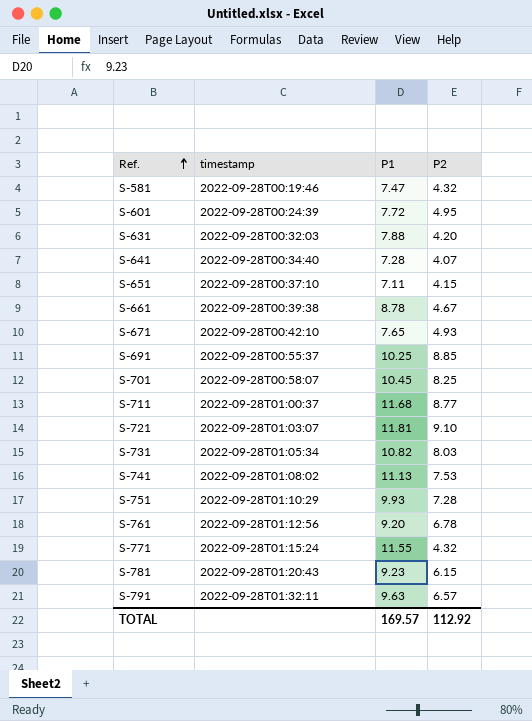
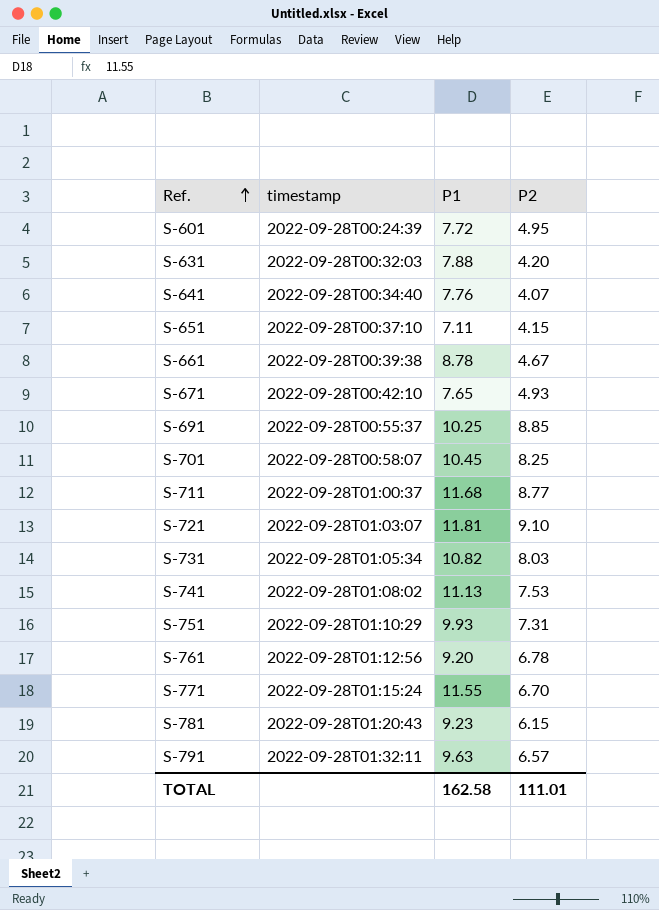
row S-581: 2022-09-28T00:19:46 | 7.47 | 4.32 -> none
S-641 | P1: 7.28 -> 7.76
S-751 | P2: 7.28 -> 7.31
S-771 | P2: 4.32 -> 6.70
TOTAL | P1: 169.57 -> 162.58
TOTAL | P2: 112.92 -> 111.01

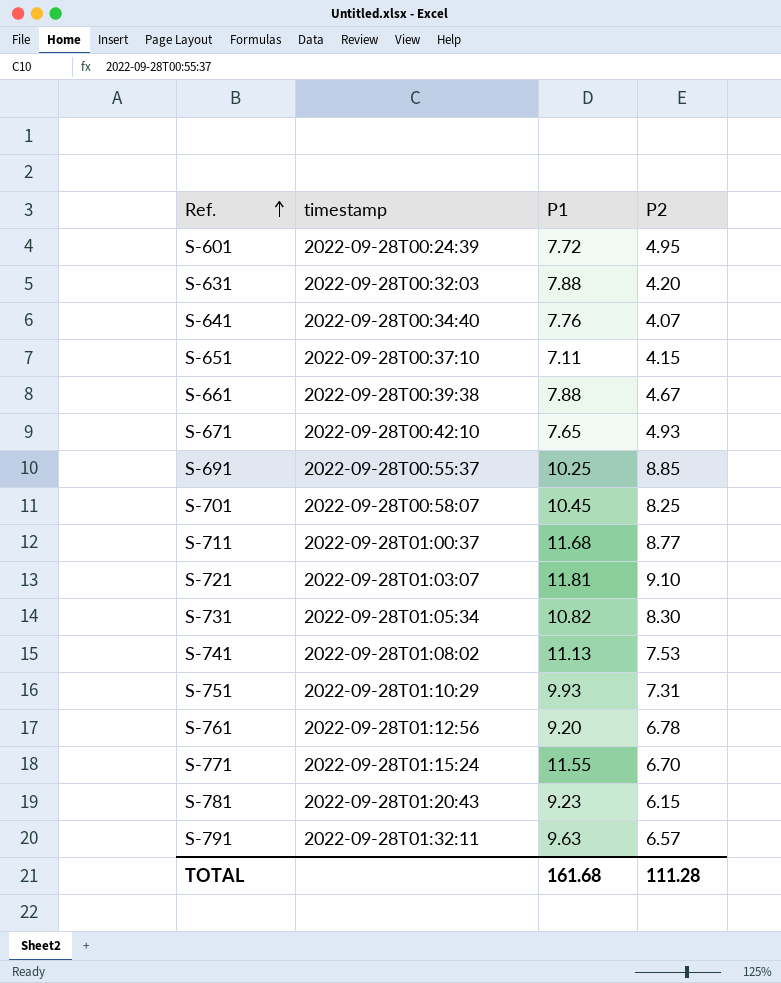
S-661 | P1: 8.78 -> 7.88
S-731 | P2: 8.03 -> 8.30
TOTAL | P1: 162.58 -> 161.68
TOTAL | P2: 111.01 -> 111.28

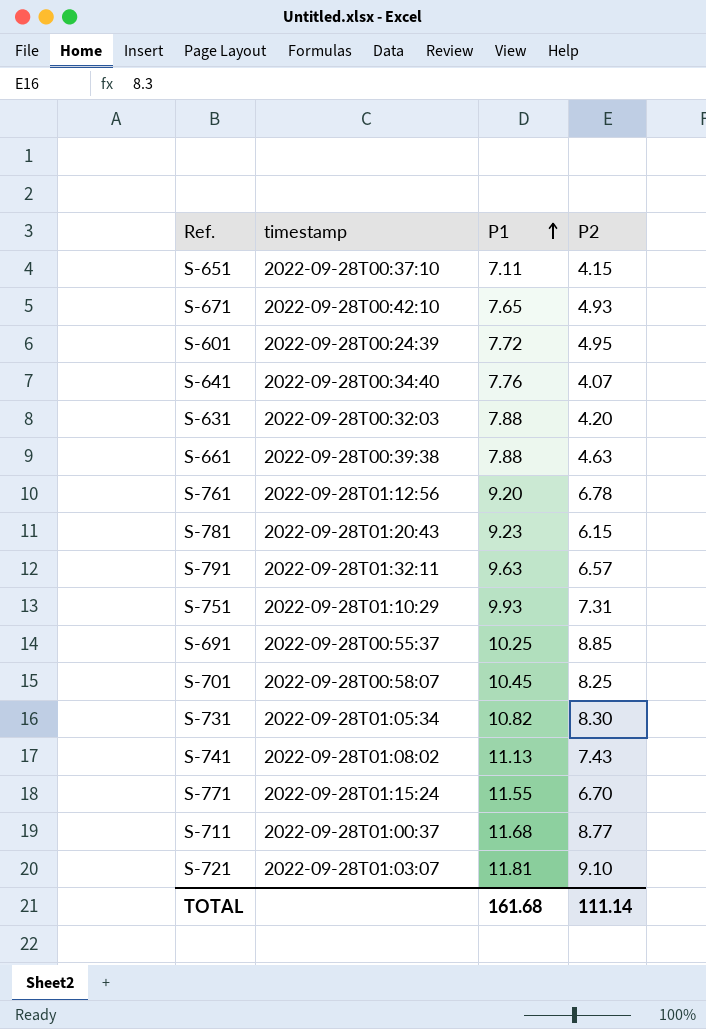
row order: Ref. ascending -> P1 ascending
S-661 | P2: 4.67 -> 4.63
S-741 | P2: 7.53 -> 7.43
TOTAL | P2: 111.28 -> 111.14

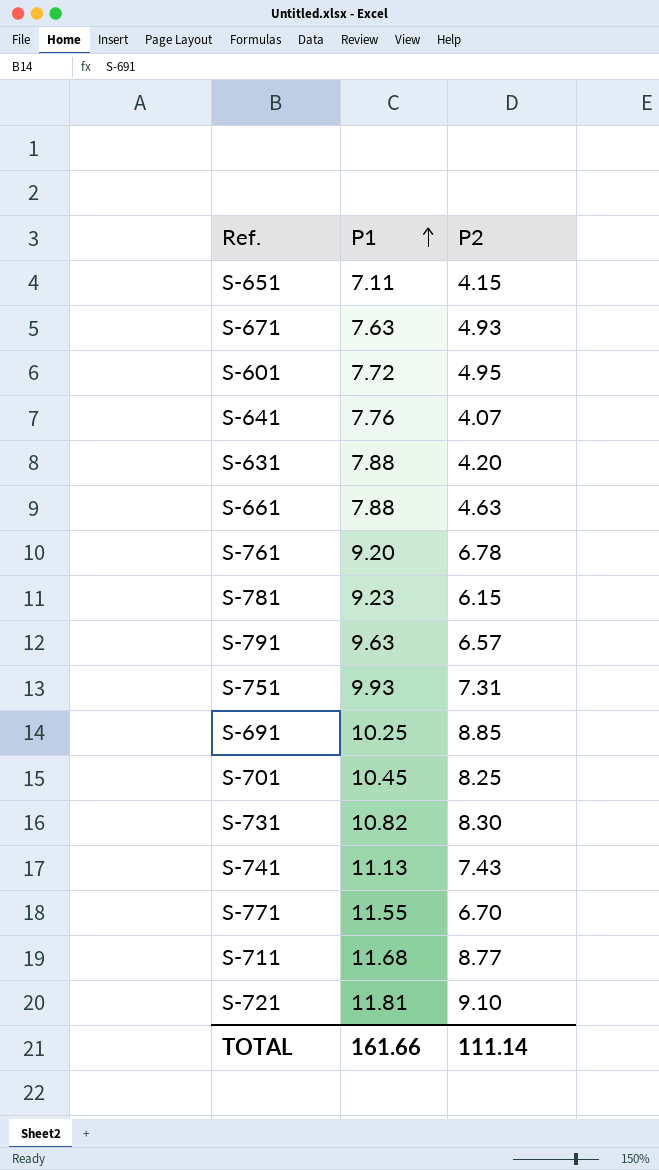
column timestamp | position: 2 -> none
S-671 | P1: 7.65 -> 7.63
TOTAL | P1: 161.68 -> 161.66

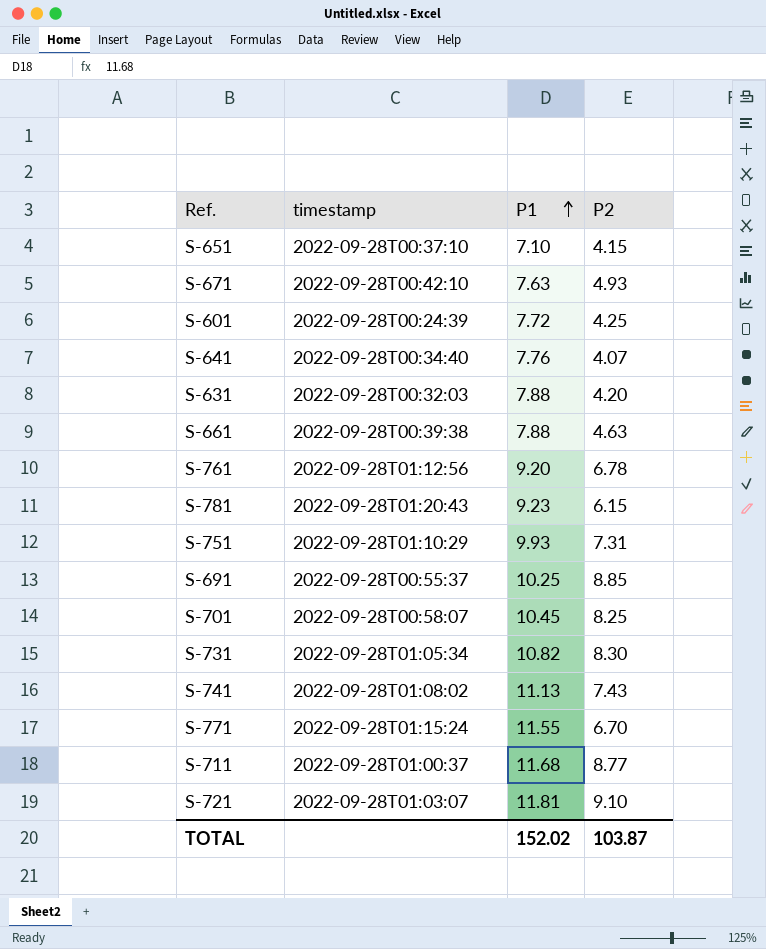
column timestamp | position: none -> 2
row S-791: 9.63 | 6.57 -> none
S-651 | P1: 7.11 -> 7.10
S-601 | P2: 4.95 -> 4.25
TOTAL | P1: 161.66 -> 152.02
TOTAL | P2: 111.14 -> 103.87

